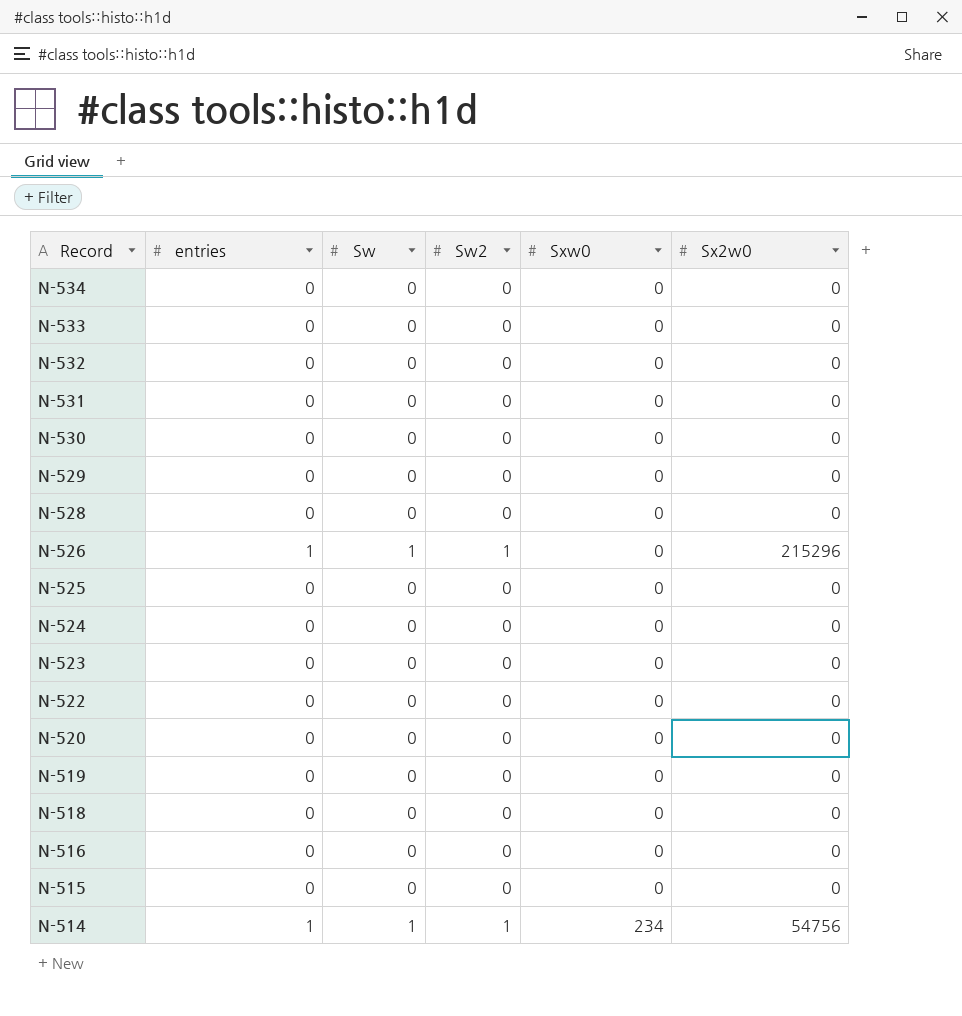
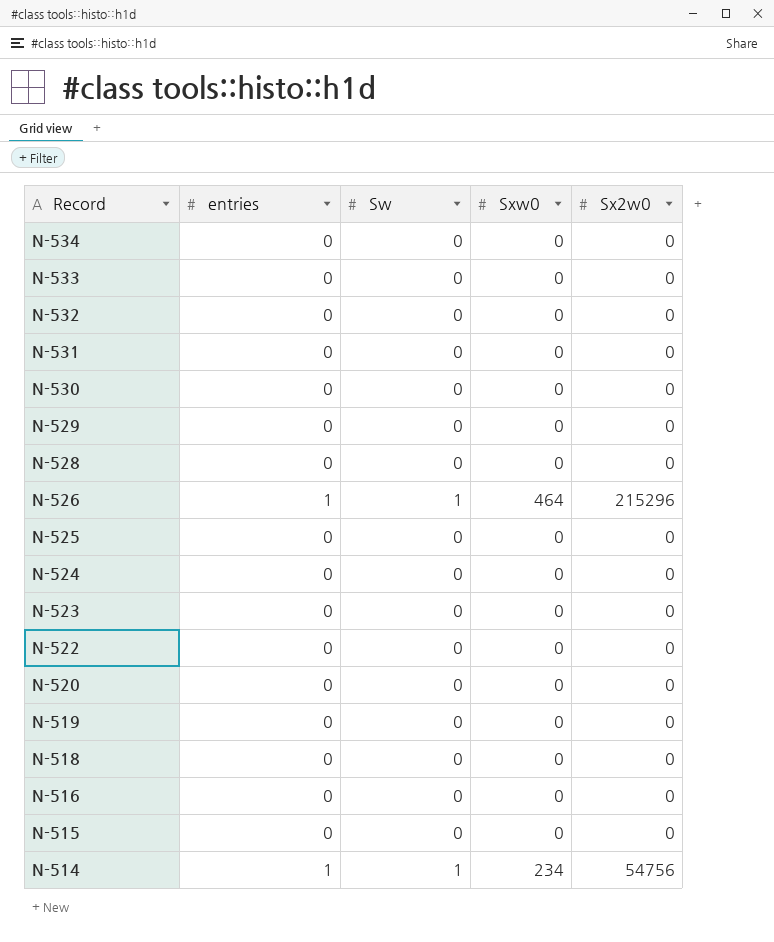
column Sw2 | position: 4 -> none
N-526 | Sxw0: 0 -> 464

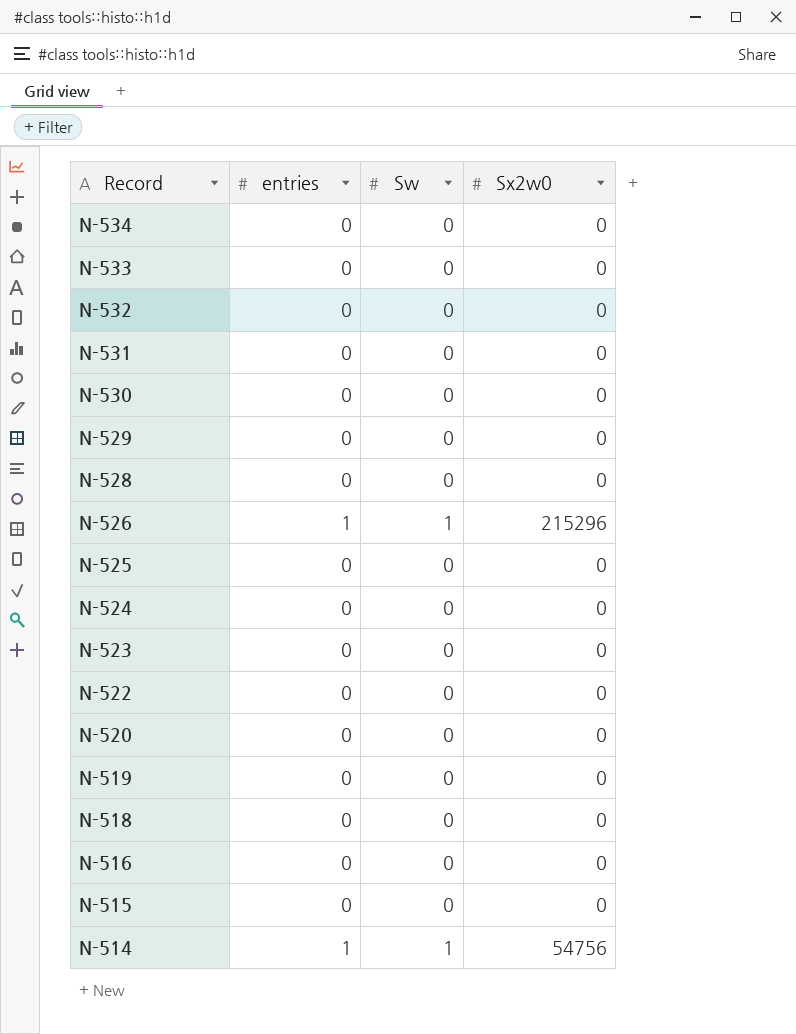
column Sxw0 | position: 4 -> none

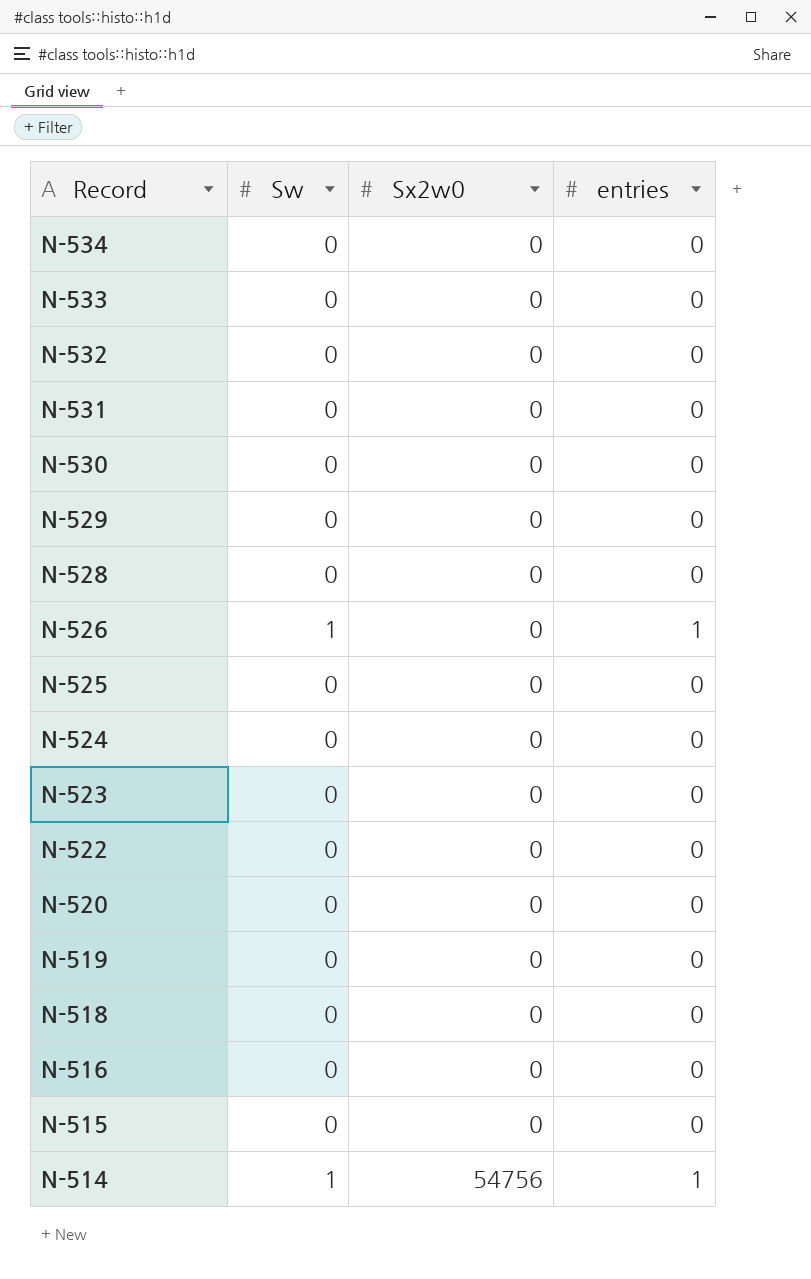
column entries | position: 2 -> 4
N-526 | Sx2w0: 215296 -> 0

